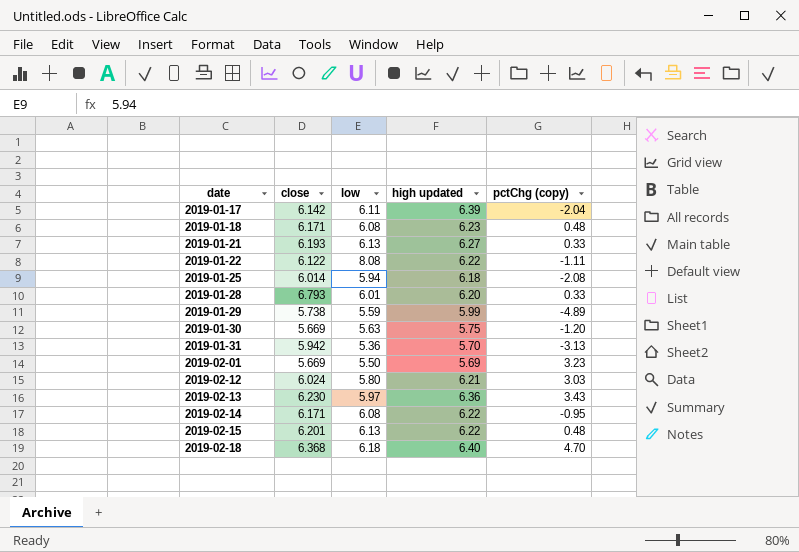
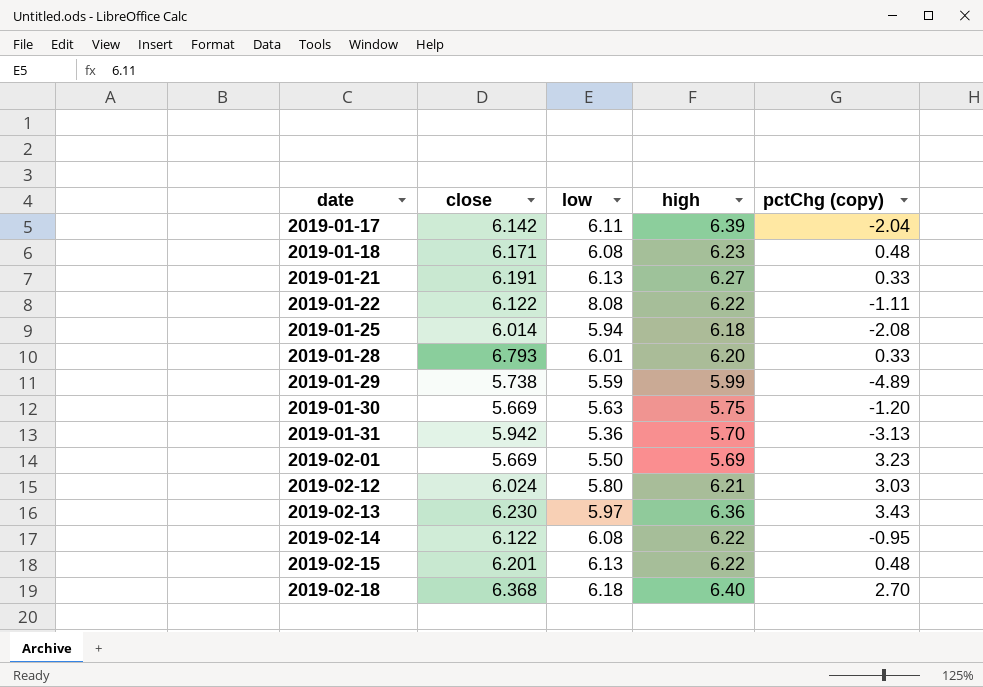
column name: high updated -> high
2019-01-21 | close: 6.193 -> 6.191
2019-02-14 | close: 6.171 -> 6.122
2019-02-18 | pctChg (copy): 4.70 -> 2.70

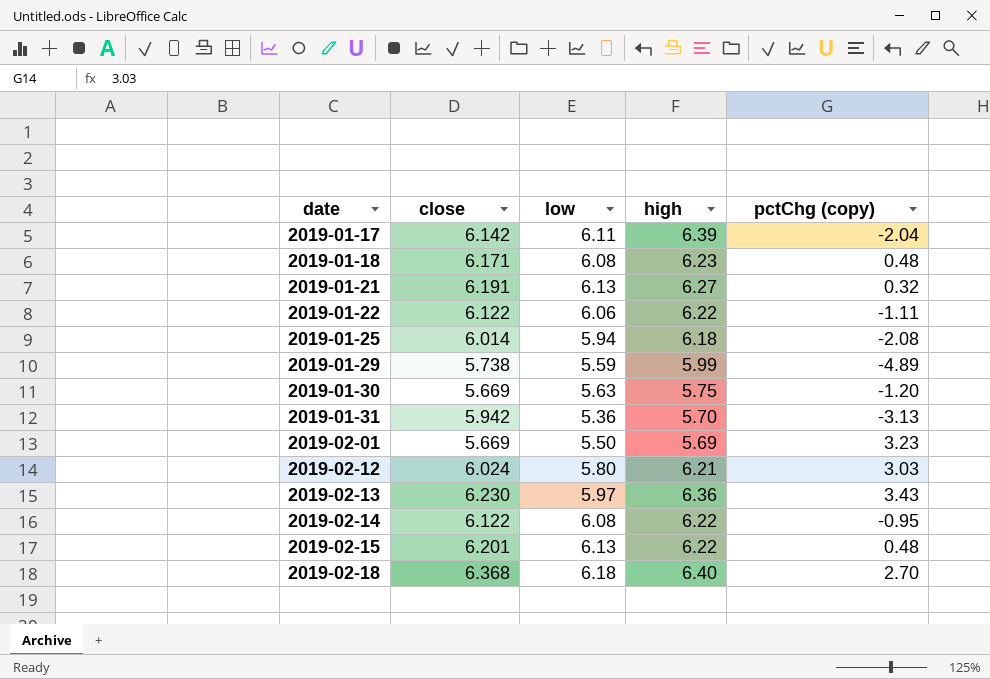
row 2019-01-28: 6.793 | 6.01 | 6.20 | 0.33 -> none
2019-01-21 | pctChg (copy): 0.33 -> 0.32
2019-01-22 | low: 8.08 -> 6.06

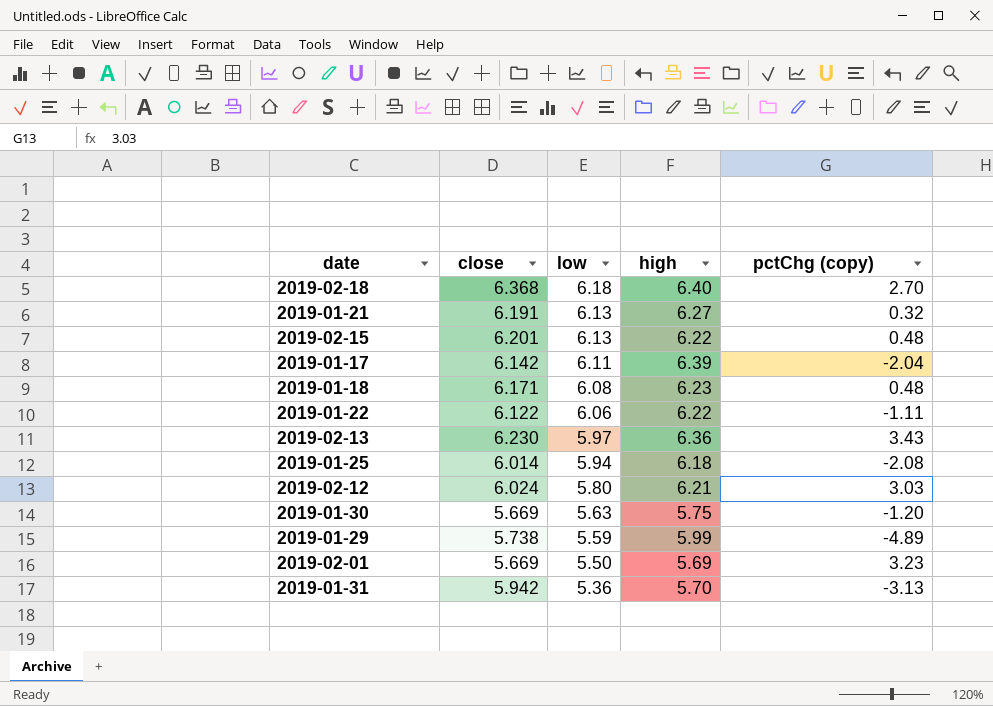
row order: date ascending -> low descending
row 2019-02-14: 6.122 | 6.08 | 6.22 | -0.95 -> none

